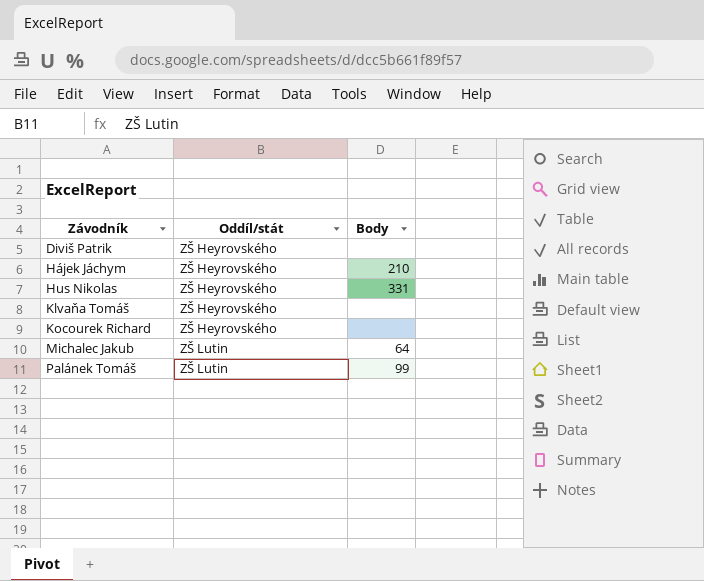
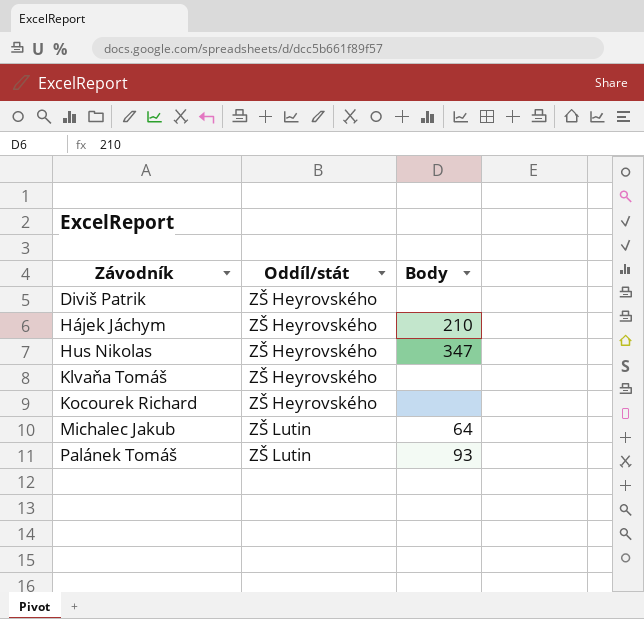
Hus Nikolas | Body: 331 -> 347
Palánek Tomáš | Body: 99 -> 93

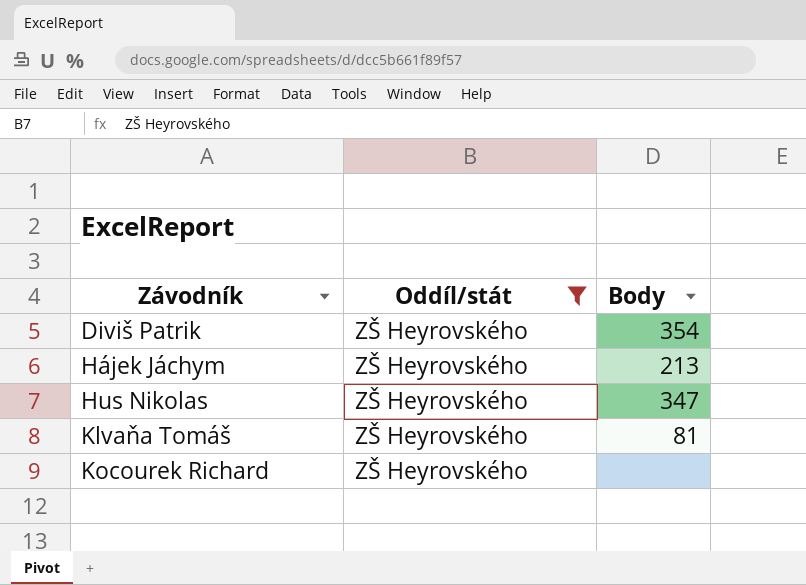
filter: none -> Oddíl/stát = ZŠ Heyrovského
Diviš Patrik | Body: none -> 354
Hájek Jáchym | Body: 210 -> 213
Klvaňa Tomáš | Body: none -> 81

